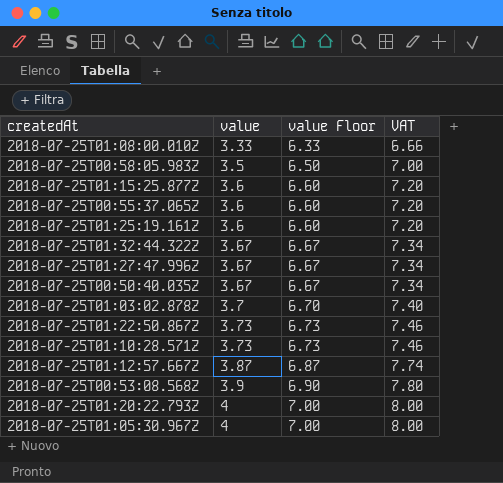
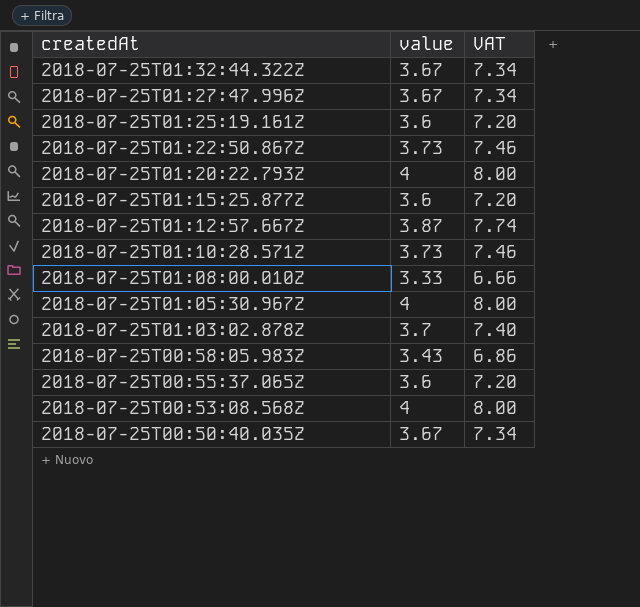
row order: value ascending -> createdAt descending
column value Floor | formula: [value] + 3 -> none
2018-07-25T00:58:05.983Z | value: 3.5 -> 3.43
2018-07-25T00:58:05.983Z | VAT: 7.00 -> 6.86
2018-07-25T00:53:08.568Z | value: 3.9 -> 4
2018-07-25T00:53:08.568Z | VAT: 7.80 -> 8.00

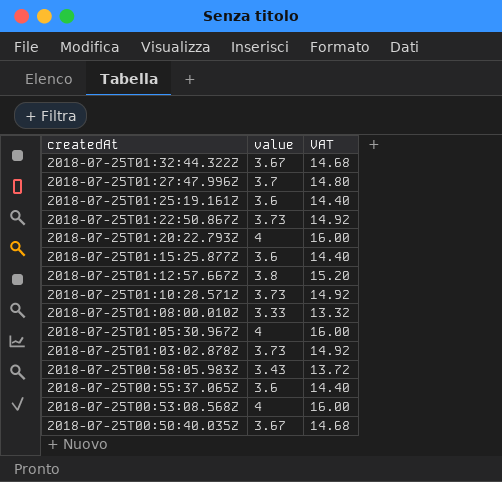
column VAT | formula: [value] * 2 -> [value] * 4
2018-07-25T01:27:47.996Z | value: 3.67 -> 3.7
2018-07-25T01:12:57.667Z | value: 3.87 -> 3.8
2018-07-25T01:03:02.878Z | value: 3.7 -> 3.73

